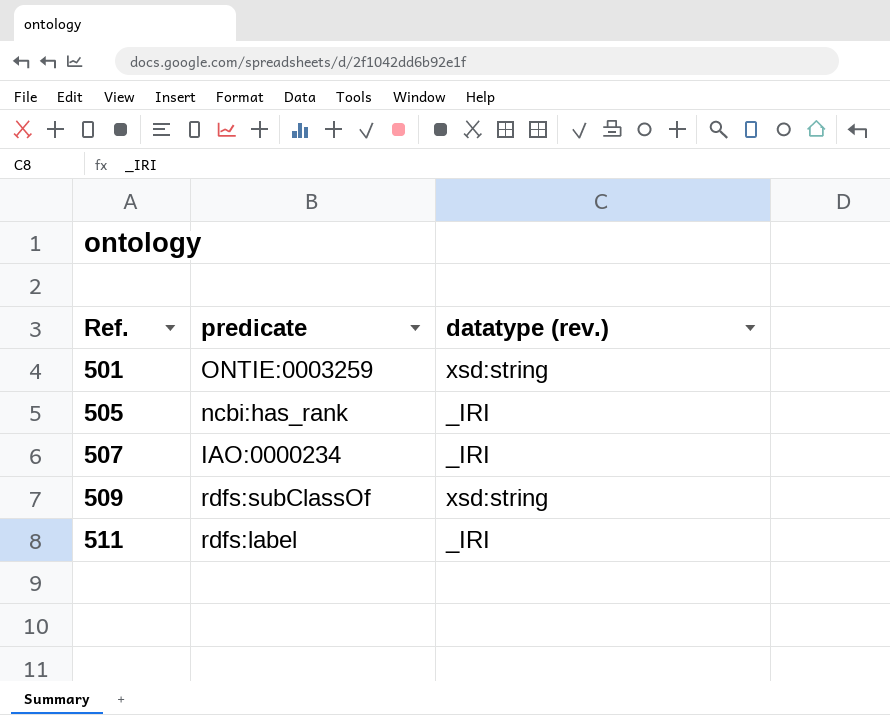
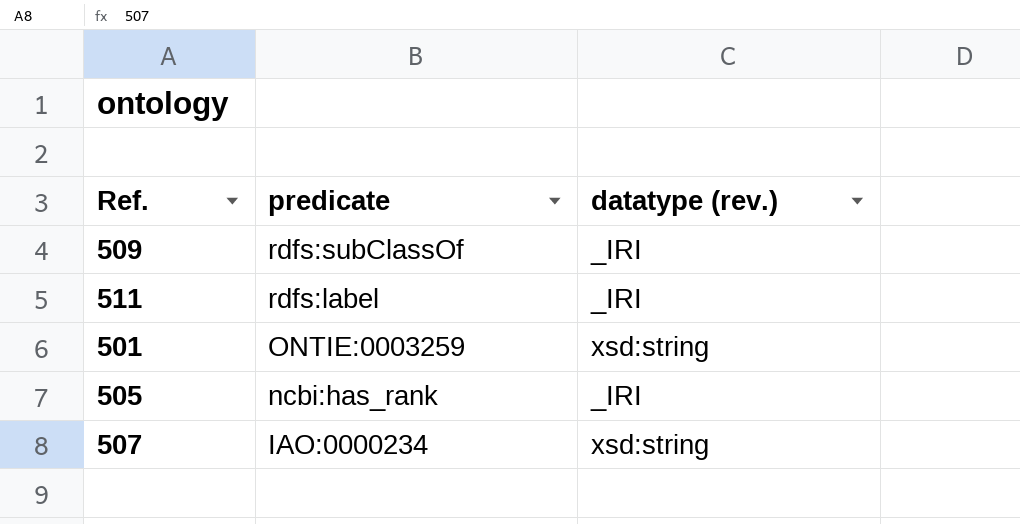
row order: Ref. ascending -> predicate descending
509 | datatype (rev.): xsd:string -> _IRI
507 | datatype (rev.): _IRI -> xsd:string

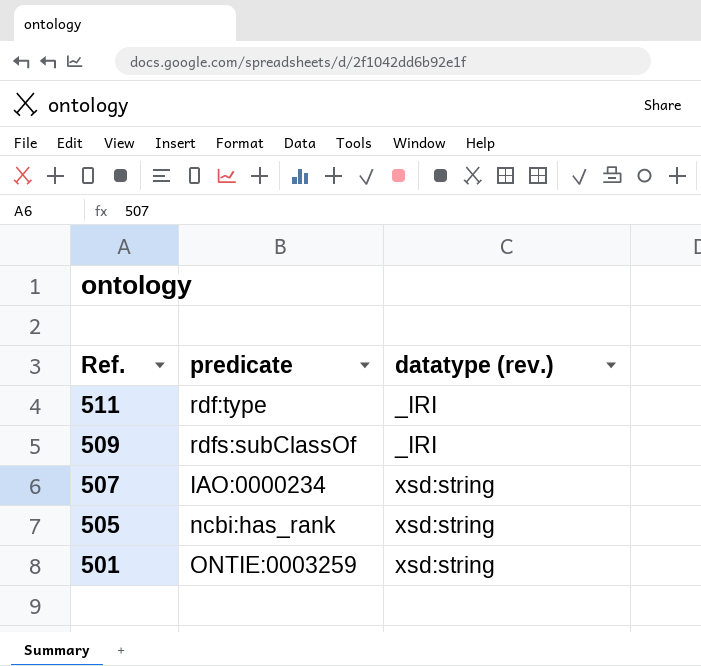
row order: predicate descending -> Ref. descending
511 | predicate: rdfs:label -> rdf:type
505 | datatype (rev.): _IRI -> xsd:string

